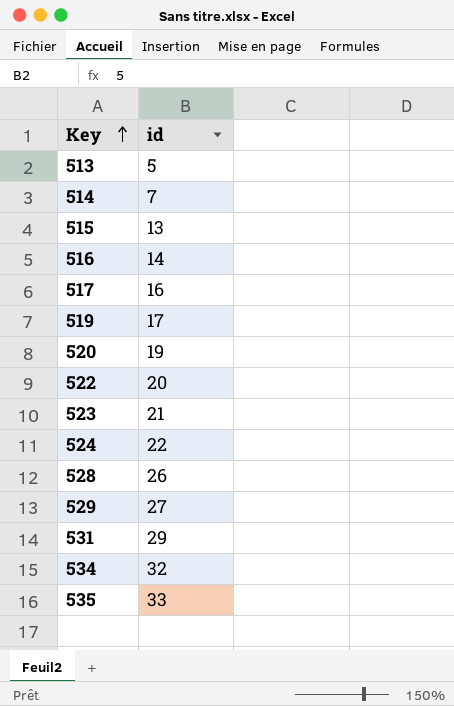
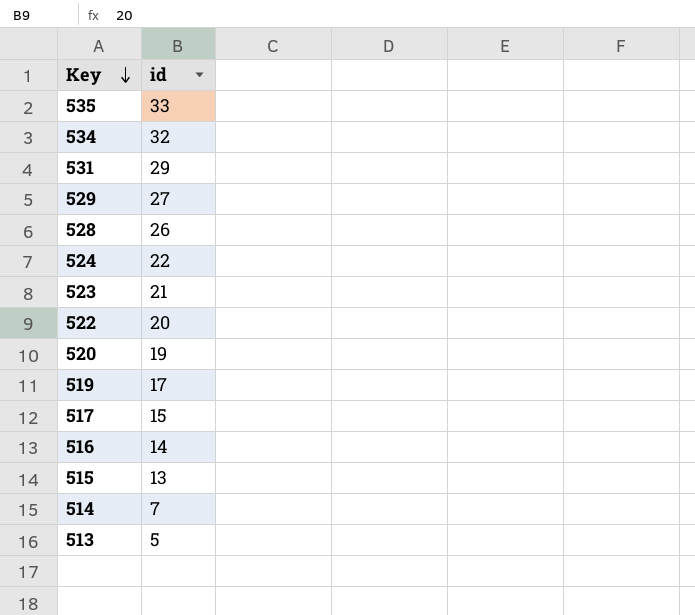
row order: Key ascending -> Key descending
517 | id: 16 -> 15

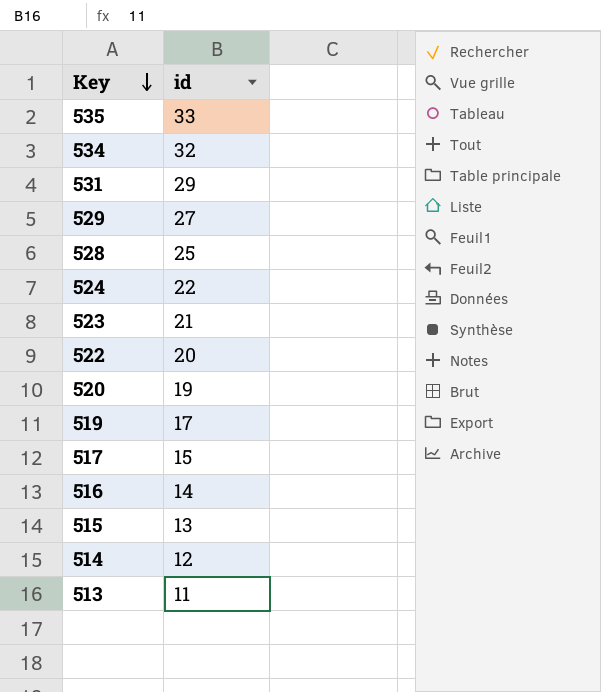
528 | id: 26 -> 25
514 | id: 7 -> 12
513 | id: 5 -> 11

